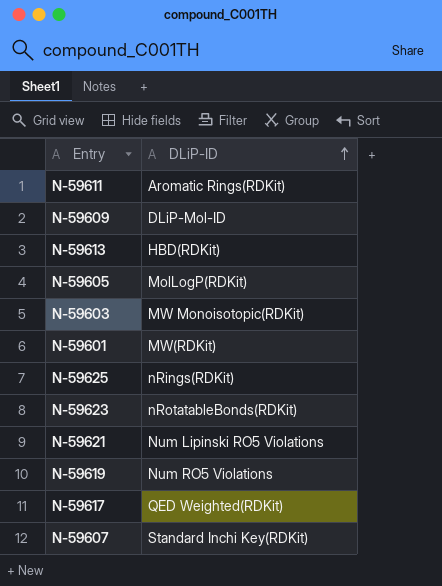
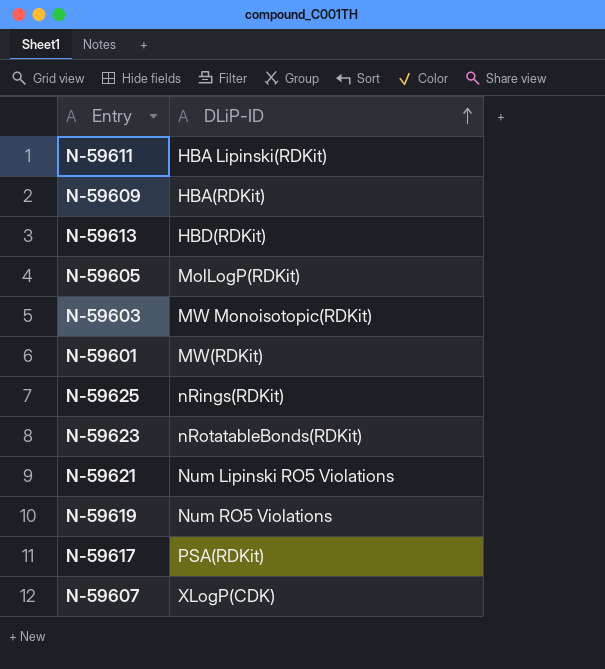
N-59611 | DLiP-ID: Aromatic Rings(RDKit) -> HBA Lipinski(RDKit)
N-59609 | DLiP-ID: DLiP-Mol-ID -> HBA(RDKit)
N-59617 | DLiP-ID: QED Weighted(RDKit) -> PSA(RDKit)
N-59607 | DLiP-ID: Standard Inchi Key(RDKit) -> XLogP(CDK)

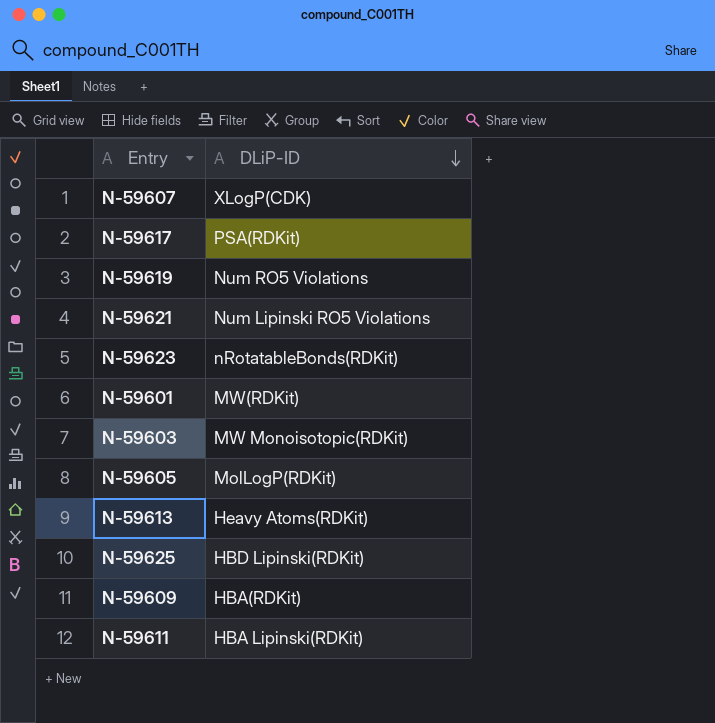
row order: DLiP-ID ascending -> DLiP-ID descending
N-59613 | DLiP-ID: HBD(RDKit) -> Heavy Atoms(RDKit)
N-59625 | DLiP-ID: nRings(RDKit) -> HBD Lipinski(RDKit)

